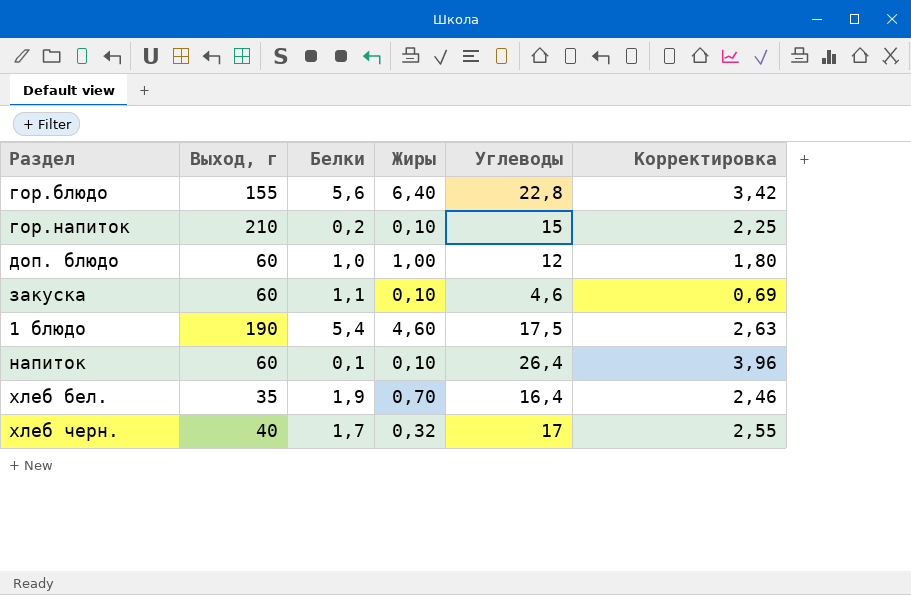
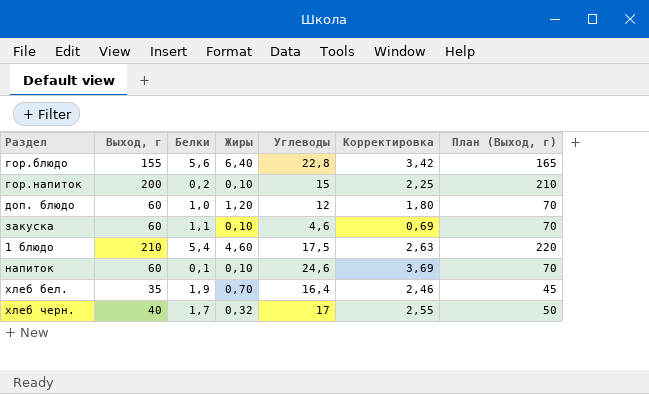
column План (Выход, г) | formula: none -> [Выход, г] + 10
гор.напиток | Выход, г: 210 -> 200
доп. блюдо | Жиры: 1,00 -> 1,20
1 блюдо | Выход, г: 190 -> 210
напиток | Углеводы: 26,4 -> 24,6
напиток | Корректировка: 3,96 -> 3,69

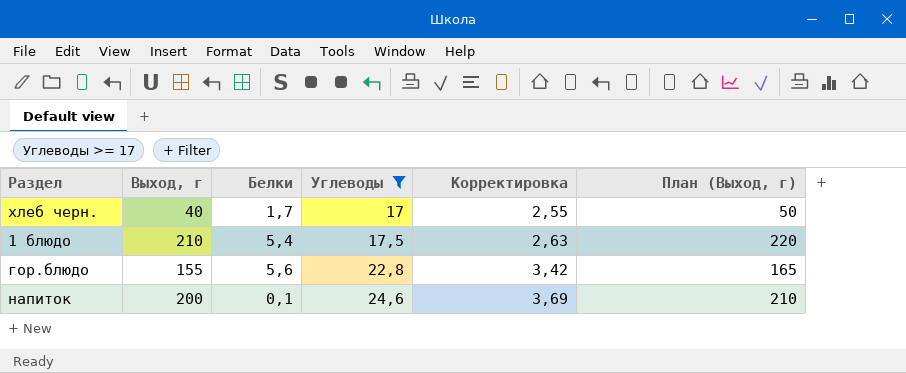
filter: none -> Углеводы >= 17
row order: none -> Углеводы ascending
column Жиры | position: 4 -> none
напиток | Выход, г: 60 -> 200
напиток | План (Выход, г): 70 -> 210

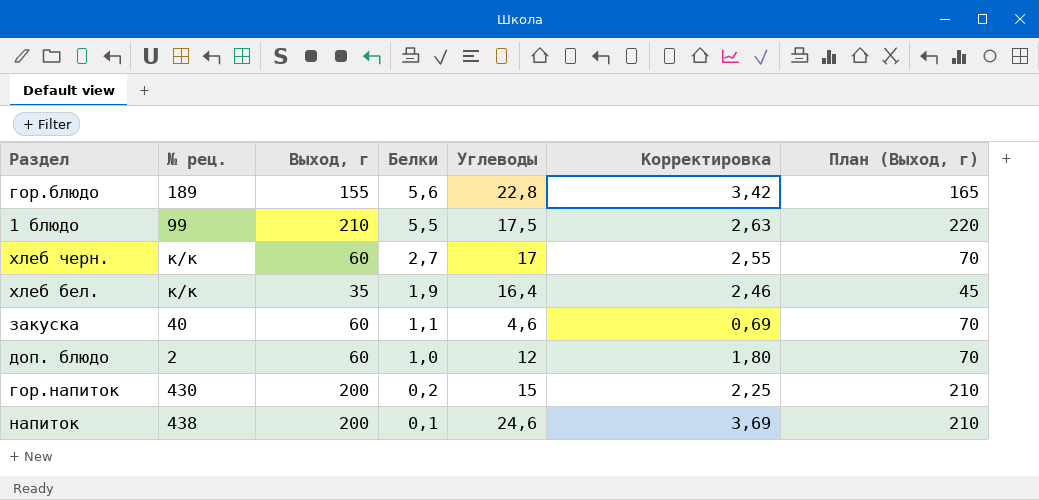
filter: Углеводы >= 17 -> none
row order: Углеводы ascending -> Белки descending
column № рец. | position: none -> 2
1 блюдо | Белки: 5,4 -> 5,5
хлеб черн. | Выход, г: 40 -> 60
хлеб черн. | Белки: 1,7 -> 2,7
хлеб черн. | План (Выход, г): 50 -> 70

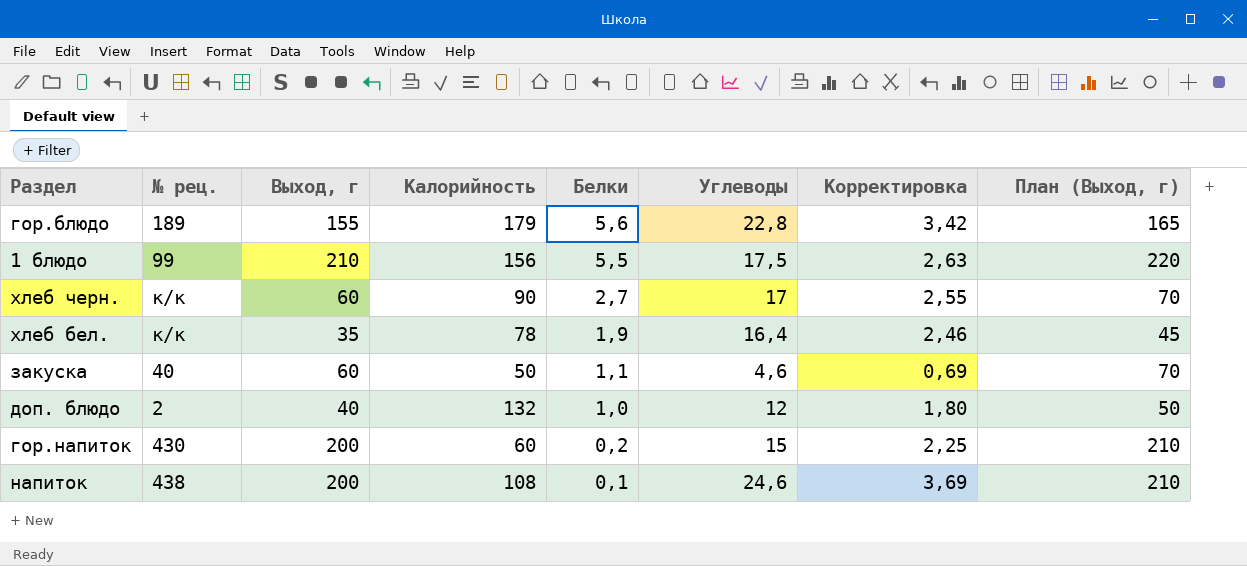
column Калорийность | position: none -> 4
доп. блюдо | Выход, г: 60 -> 40
доп. блюдо | План (Выход, г): 70 -> 50

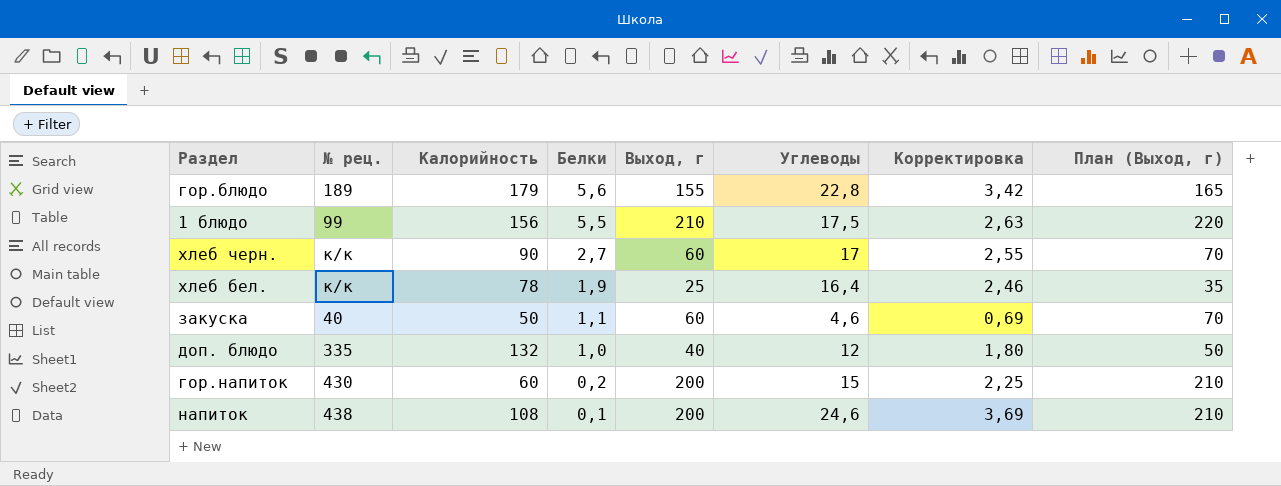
column Выход, г | position: 3 -> 5
хлеб бел. | Выход, г: 35 -> 25
хлеб бел. | План (Выход, г): 45 -> 35
доп. блюдо | № рец.: 2 -> 335

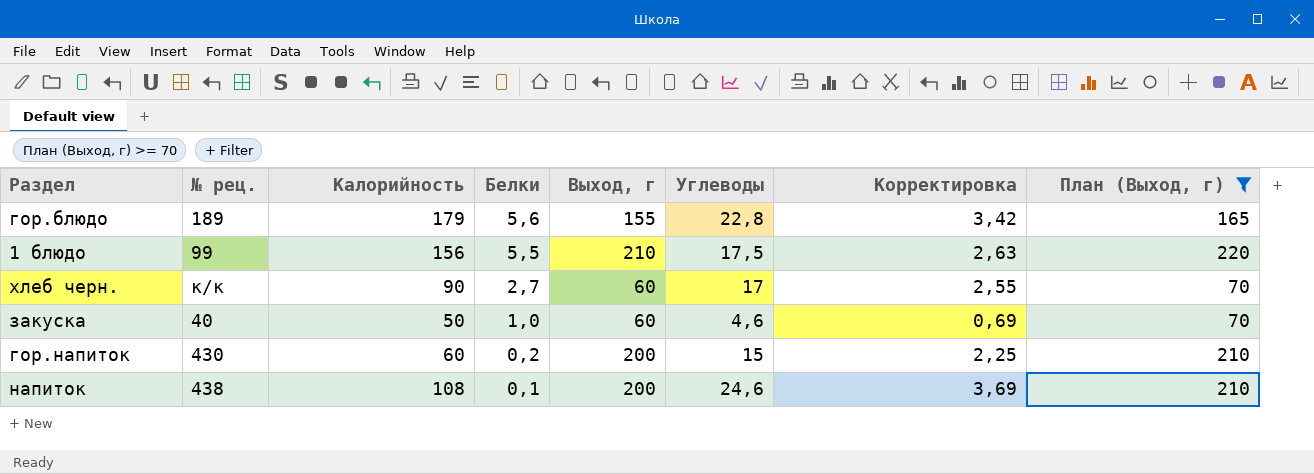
filter: none -> План (Выход, г) >= 70
закуска | Белки: 1,1 -> 1,0

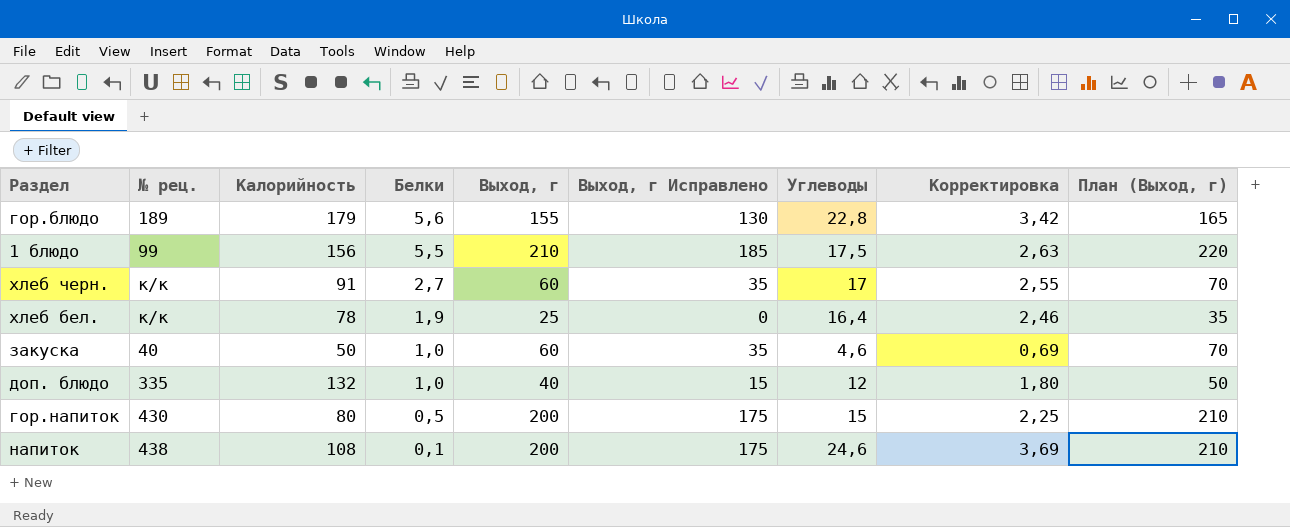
filter: План (Выход, г) >= 70 -> none
column Выход, г Исправлено | formula: none -> [Выход, г] - 25
хлеб черн. | Калорийность: 90 -> 91
гор.напиток | Калорийность: 60 -> 80
гор.напиток | Белки: 0,2 -> 0,5

